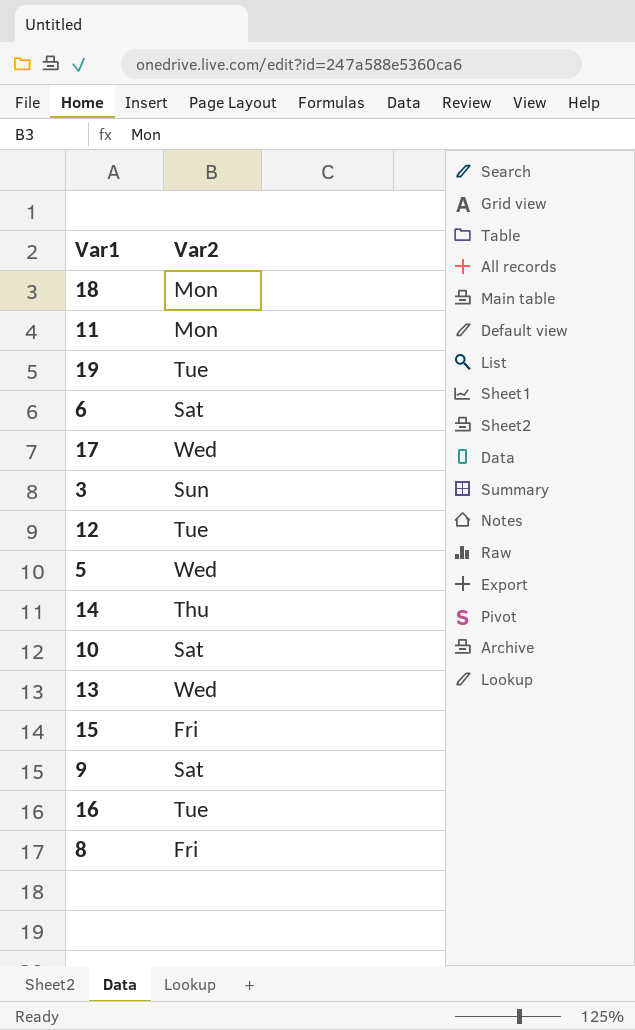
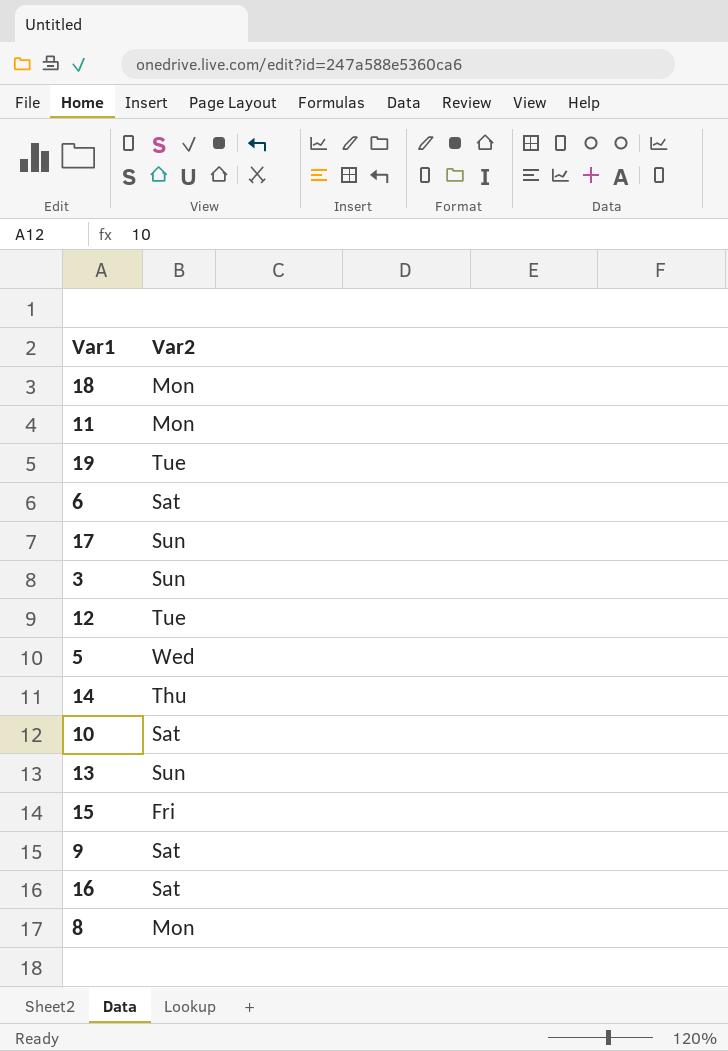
17 | Var2: Wed -> Sun
13 | Var2: Wed -> Sun
16 | Var2: Tue -> Sat
8 | Var2: Fri -> Mon

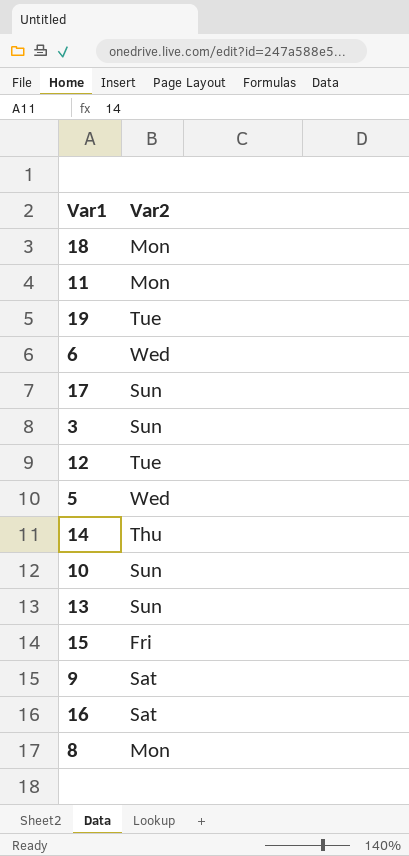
6 | Var2: Sat -> Wed
10 | Var2: Sat -> Sun

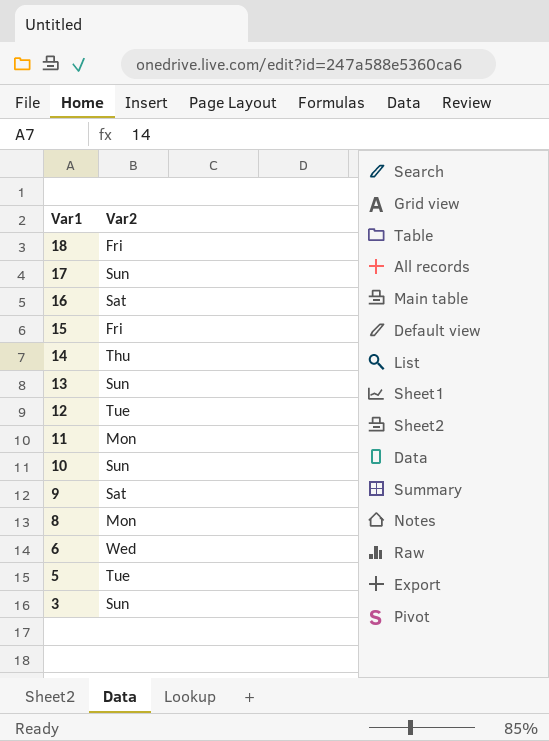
row order: none -> Var1 descending
row 19: Tue -> none
18 | Var2: Mon -> Fri
5 | Var2: Wed -> Tue

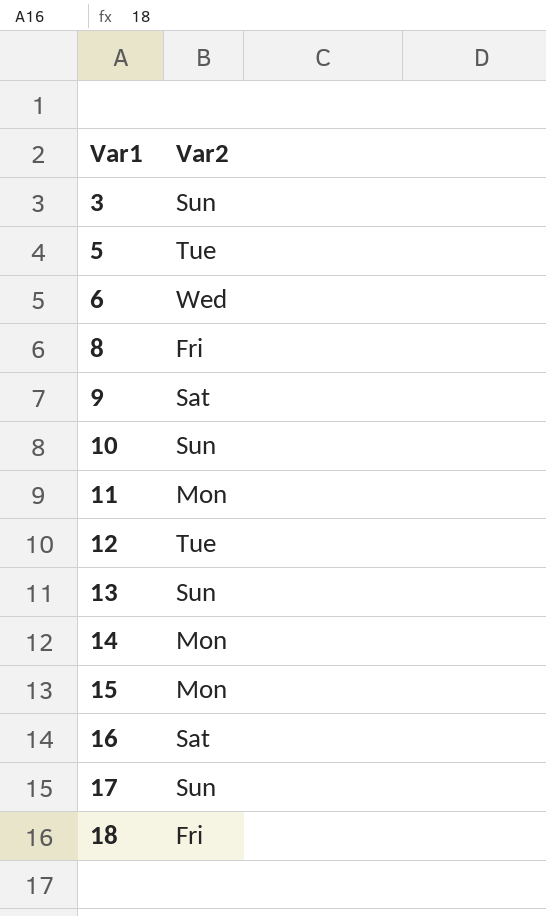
row order: Var1 descending -> Var1 ascending
8 | Var2: Mon -> Fri
14 | Var2: Thu -> Mon
15 | Var2: Fri -> Mon

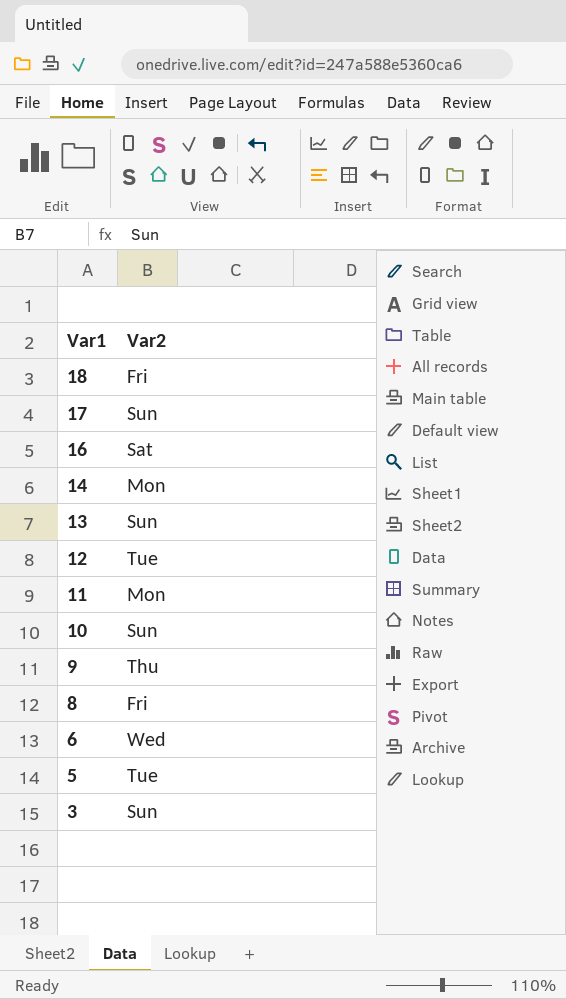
row order: Var1 ascending -> Var1 descending
row 15: Mon -> none
9 | Var2: Sat -> Thu

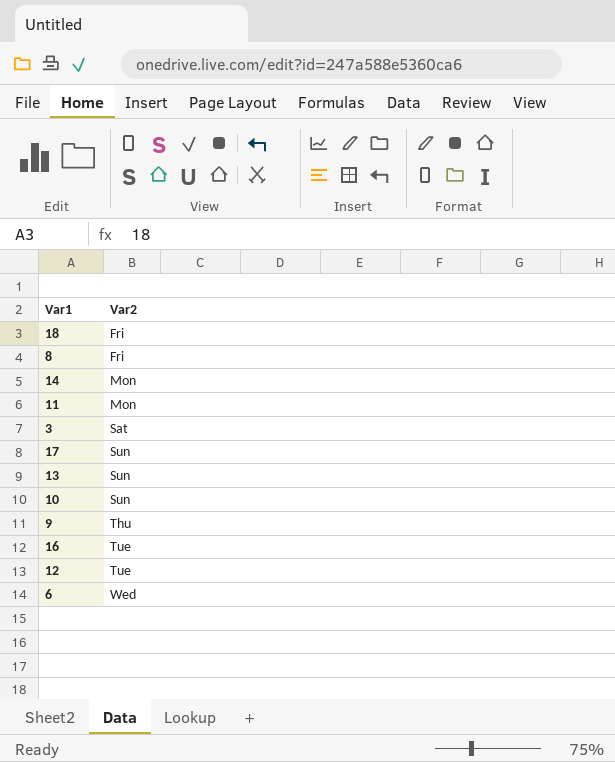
row order: Var1 descending -> Var2 ascending
row 5: Tue -> none
3 | Var2: Sun -> Sat
16 | Var2: Sat -> Tue

